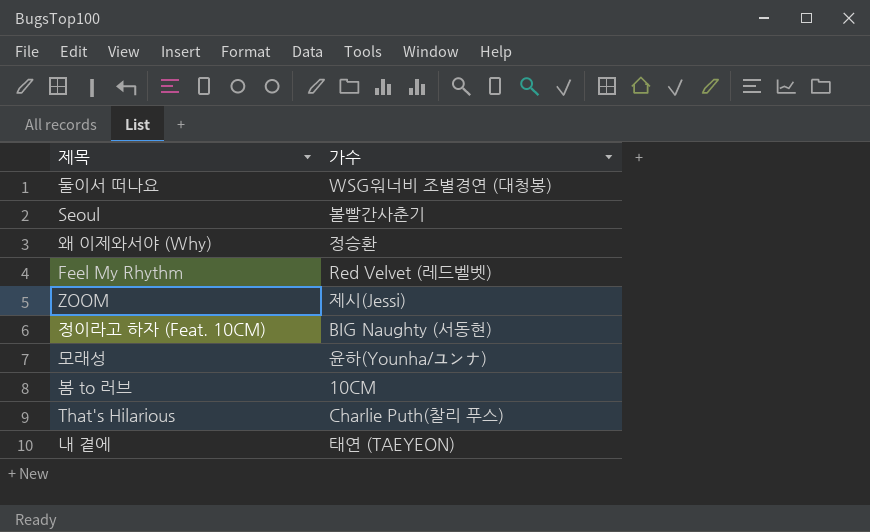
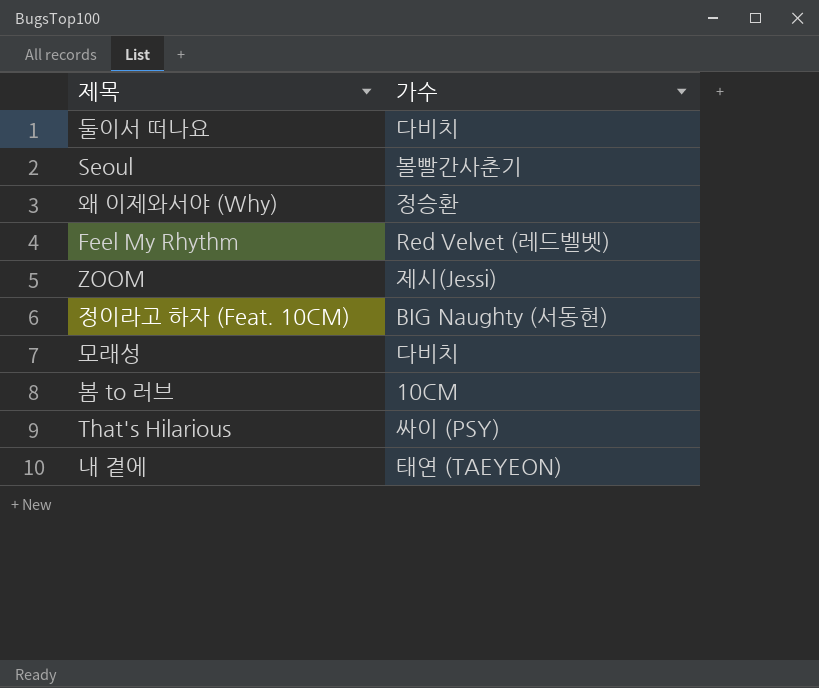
둘이서 떠나요 | 가수: WSG워너비 조별경연 (대청봉) -> 다비치
모래성 | 가수: 윤하(Younha/ユンナ) -> 다비치
That's Hilarious | 가수: Charlie Puth(찰리 푸스) -> 싸이 (PSY)

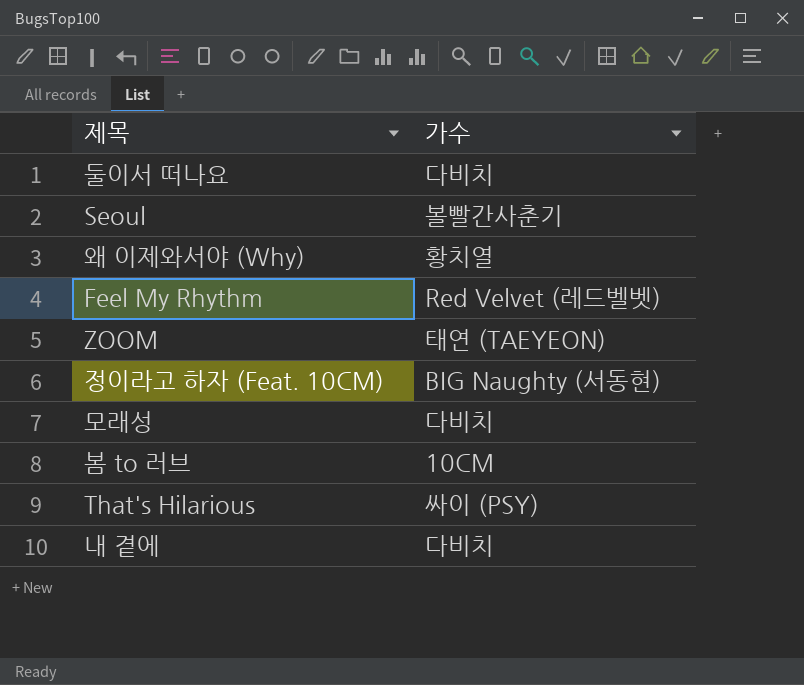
왜 이제와서야 (Why) | 가수: 정승환 -> 황치열
ZOOM | 가수: 제시(Jessi) -> 태연 (TAEYEON)
내 곁에 | 가수: 태연 (TAEYEON) -> 다비치

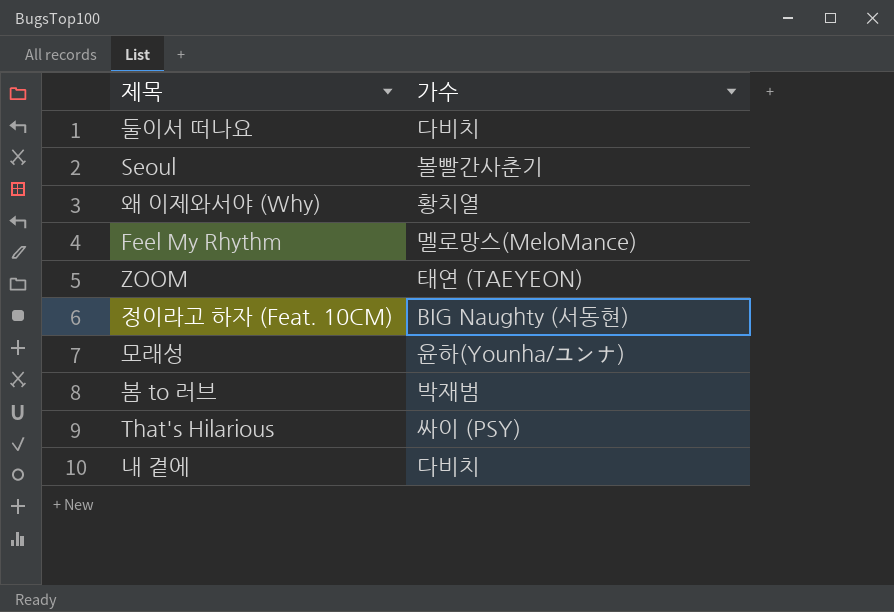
Feel My Rhythm | 가수: Red Velvet (레드벨벳) -> 멜로망스(MeloMance)
모래성 | 가수: 다비치 -> 윤하(Younha/ユンナ)
봄 to 러브 | 가수: 10CM -> 박재범

